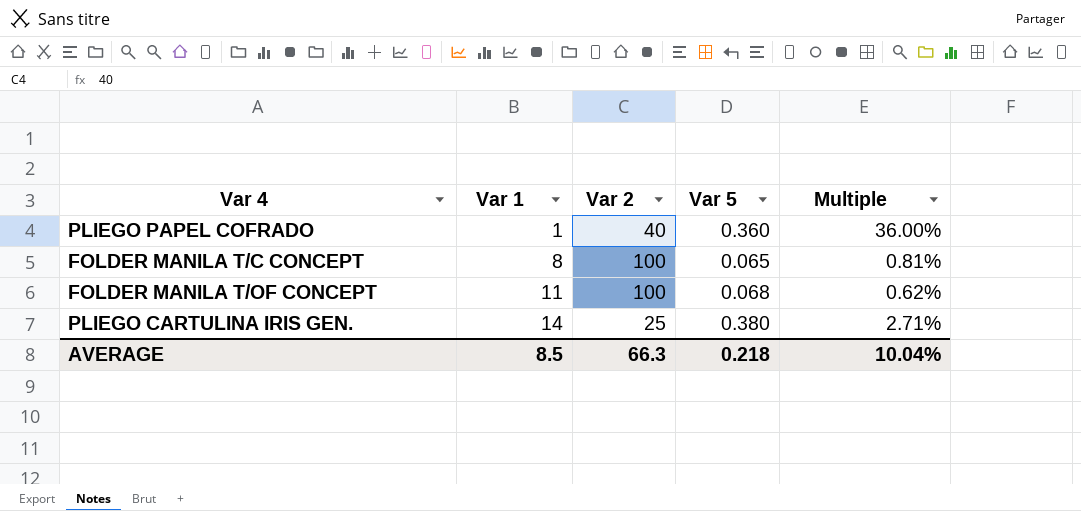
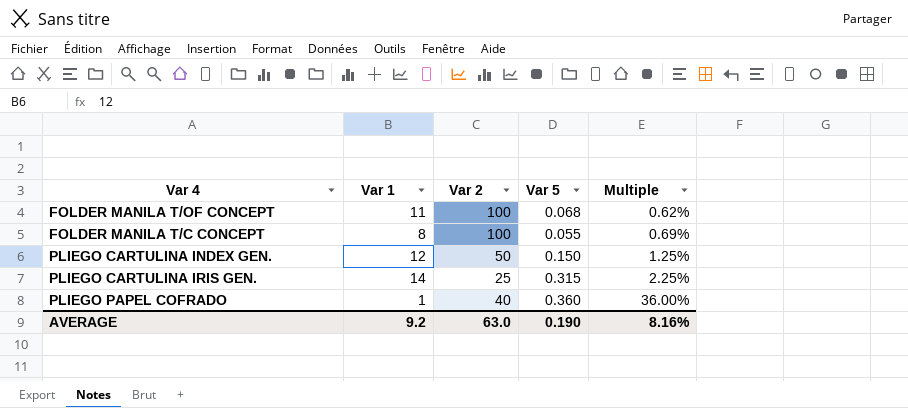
row order: Var 1 ascending -> Multiple ascending
FOLDER MANILA T/C CONCEPT | Var 5: 0.065 -> 0.055
FOLDER MANILA T/C CONCEPT | Multiple: 0.81% -> 0.69%
row PLIEGO CARTULINA INDEX GEN.: none -> 12 | 50 | 0.150 | 1.25%
PLIEGO CARTULINA IRIS GEN. | Var 5: 0.380 -> 0.315
PLIEGO CARTULINA IRIS GEN. | Multiple: 2.71% -> 2.25%
AVERAGE | Var 1: 8.5 -> 9.2
AVERAGE | Var 2: 66.3 -> 63.0
AVERAGE | Var 5: 0.218 -> 0.190
AVERAGE | Multiple: 10.04% -> 8.16%

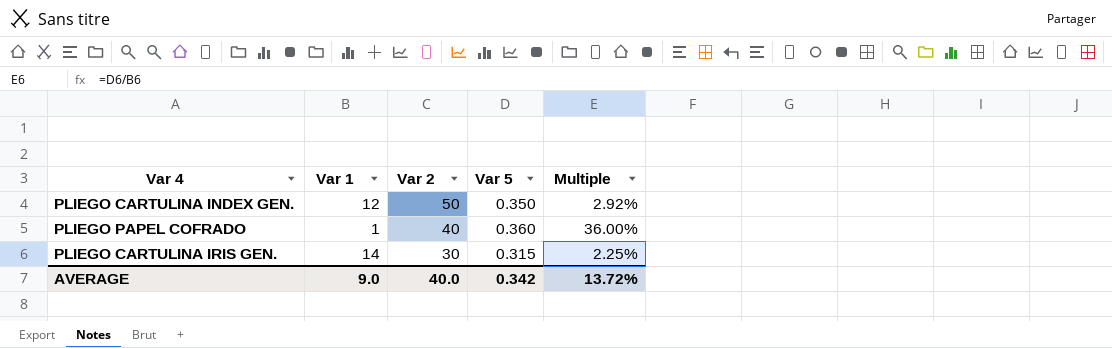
row order: Multiple ascending -> Var 2 descending
row FOLDER MANILA T/OF CONCEPT: 11 | 100 | 0.068 | 0.62% -> none
row FOLDER MANILA T/C CONCEPT: 8 | 100 | 0.055 | 0.69% -> none
PLIEGO CARTULINA INDEX GEN. | Var 5: 0.150 -> 0.350
PLIEGO CARTULINA INDEX GEN. | Multiple: 1.25% -> 2.92%
PLIEGO CARTULINA IRIS GEN. | Var 2: 25 -> 30
AVERAGE | Var 1: 9.2 -> 9.0
AVERAGE | Var 2: 63.0 -> 40.0
AVERAGE | Var 5: 0.190 -> 0.342
AVERAGE | Multiple: 8.16% -> 13.72%

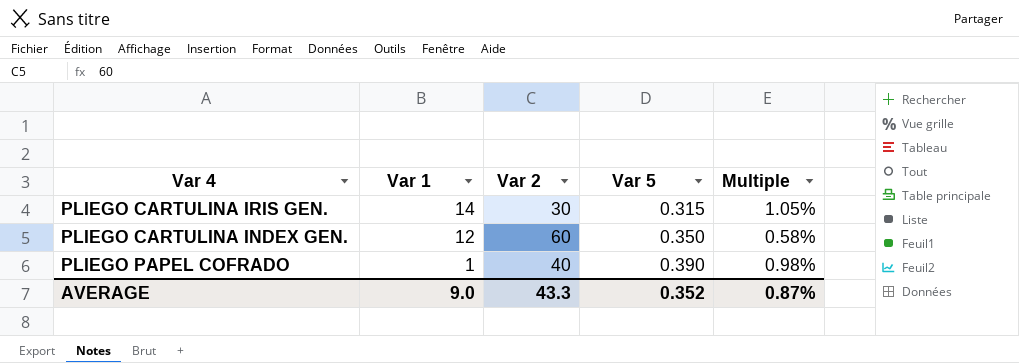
row order: Var 2 descending -> Var 1 descending
column Multiple | formula: [Var 5] / [Var 1] -> [Var 5] / [Var 2]
PLIEGO CARTULINA INDEX GEN. | Var 2: 50 -> 60
PLIEGO PAPEL COFRADO | Var 5: 0.360 -> 0.390
AVERAGE | Var 2: 40.0 -> 43.3
AVERAGE | Var 5: 0.342 -> 0.352
AVERAGE | Multiple: 13.72% -> 0.87%

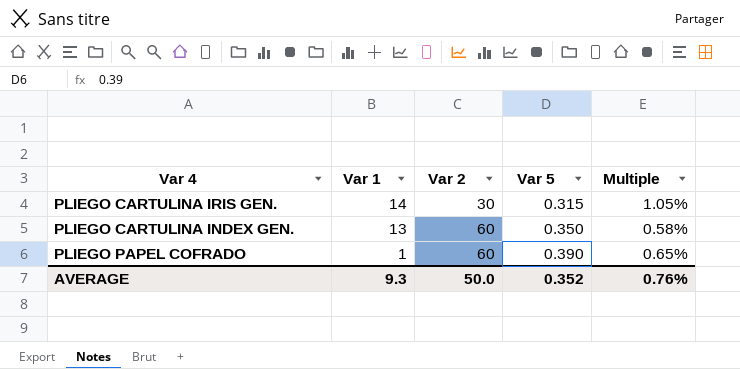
PLIEGO CARTULINA INDEX GEN. | Var 1: 12 -> 13
PLIEGO PAPEL COFRADO | Var 2: 40 -> 60
PLIEGO PAPEL COFRADO | Multiple: 0.98% -> 0.65%
AVERAGE | Var 1: 9.0 -> 9.3
AVERAGE | Var 2: 43.3 -> 50.0
AVERAGE | Multiple: 0.87% -> 0.76%

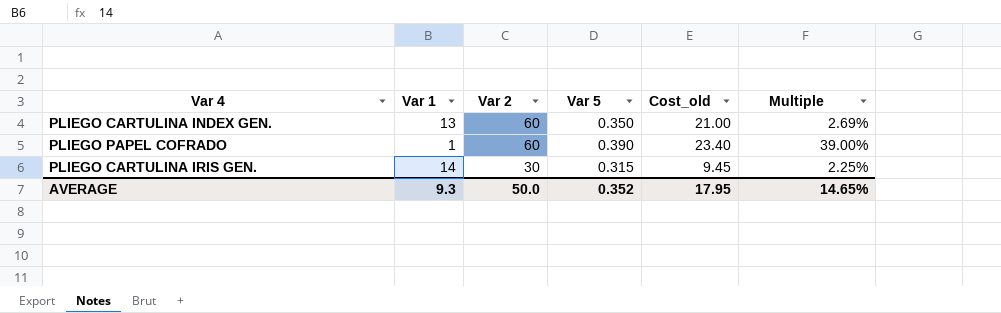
row order: Var 1 descending -> Var 2 descending
column Cost_old | formula: none -> [Var 2] * [Var 5]
column Multiple | formula: [Var 5] / [Var 2] -> [Var 5] / [Var 1]
AVERAGE | Multiple: 0.76% -> 14.65%

